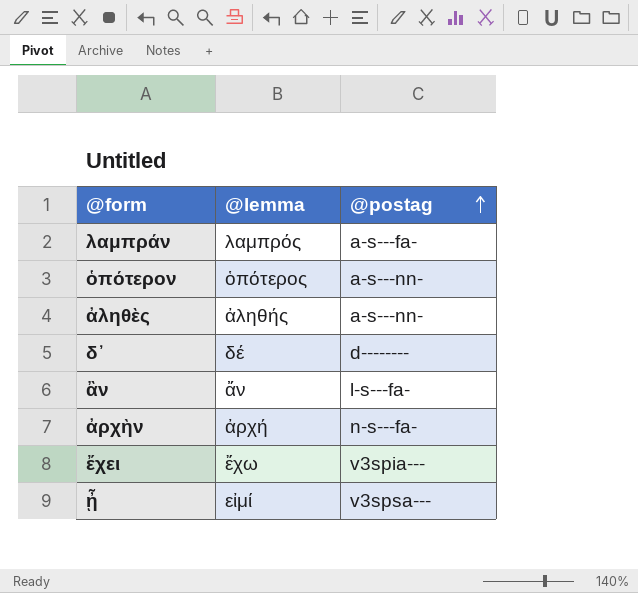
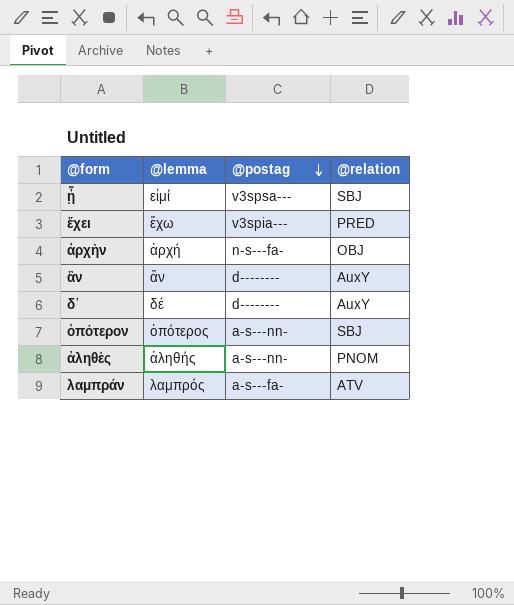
row order: @postag ascending -> @postag descending
column @relation | position: none -> 4
ἂν | @postag: l-s---fa- -> d--------

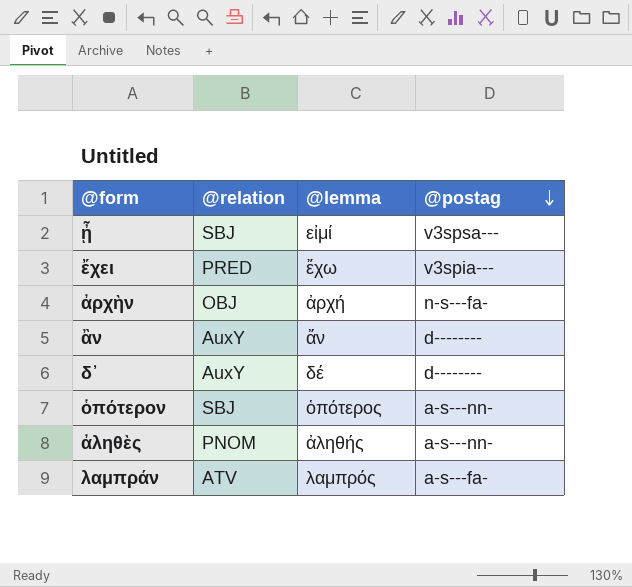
column @relation | position: 4 -> 2

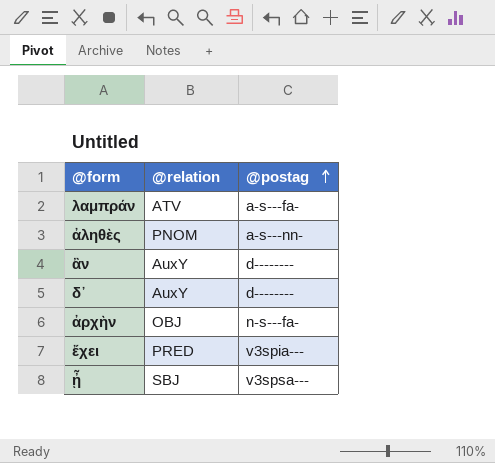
row order: @postag descending -> @postag ascending
column @lemma | position: 3 -> none
row ὁπότερον: SBJ | ὁπότερος | a-s---nn- -> none

